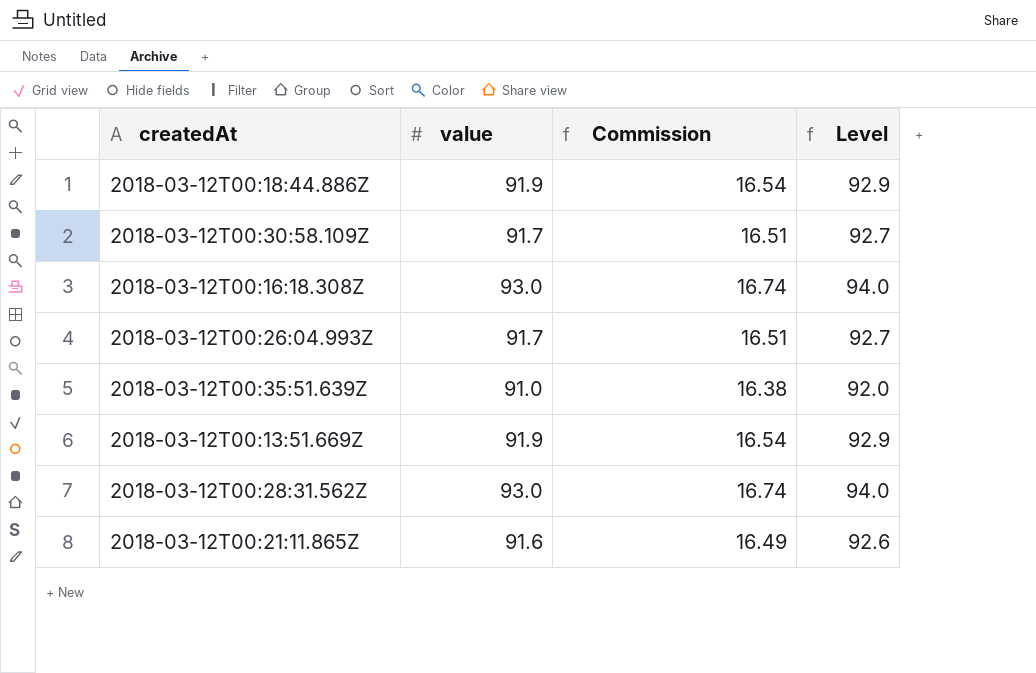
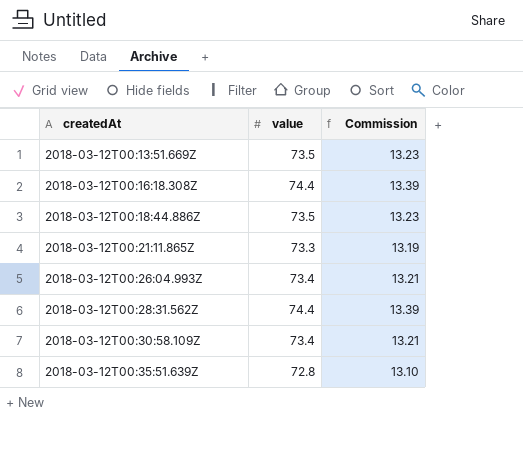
row order: none -> createdAt ascending
column Level | formula: [value] + 1 -> none
2018-03-12T00:13:51.669Z | value: 91.9 -> 73.5
2018-03-12T00:13:51.669Z | Commission: 16.54 -> 13.23
2018-03-12T00:16:18.308Z | value: 93.0 -> 74.4
2018-03-12T00:16:18.308Z | Commission: 16.74 -> 13.39
2018-03-12T00:18:44.886Z | value: 91.9 -> 73.5
2018-03-12T00:18:44.886Z | Commission: 16.54 -> 13.23
2018-03-12T00:21:11.865Z | value: 91.6 -> 73.3
2018-03-12T00:21:11.865Z | Commission: 16.49 -> 13.19
2018-03-12T00:26:04.993Z | value: 91.7 -> 73.4
2018-03-12T00:26:04.993Z | Commission: 16.51 -> 13.21
2018-03-12T00:28:31.562Z | value: 93.0 -> 74.4
2018-03-12T00:28:31.562Z | Commission: 16.74 -> 13.39
2018-03-12T00:30:58.109Z | value: 91.7 -> 73.4
2018-03-12T00:30:58.109Z | Commission: 16.51 -> 13.21
2018-03-12T00:35:51.639Z | value: 91.0 -> 72.8
2018-03-12T00:35:51.639Z | Commission: 16.38 -> 13.10

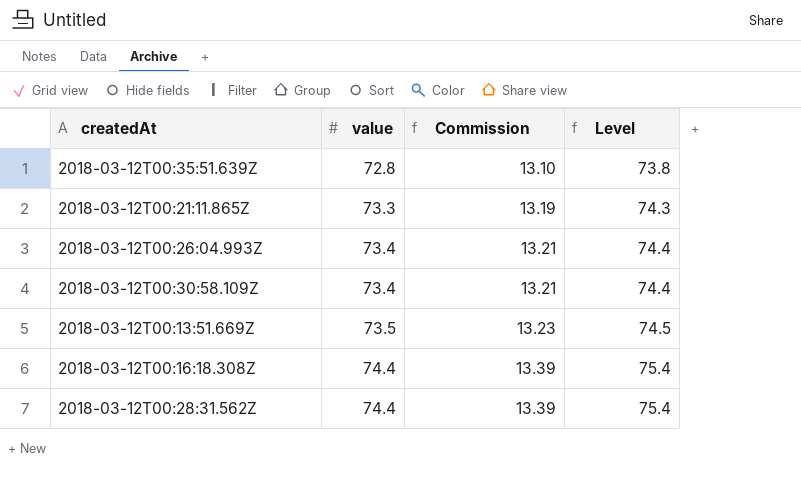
row order: createdAt ascending -> value ascending
column Level | formula: none -> [value] + 1
row 2018-03-12T00:18:44.886Z: 73.5 | 13.23 -> none

